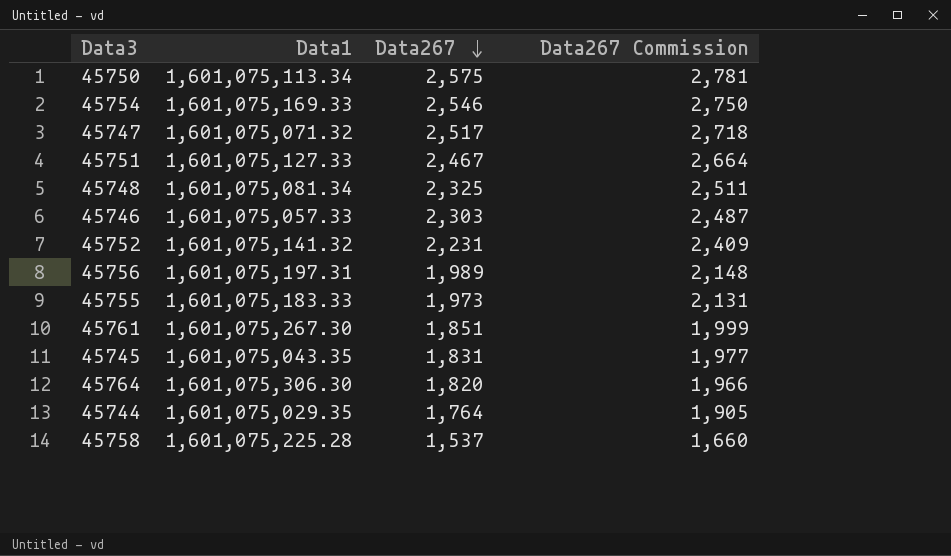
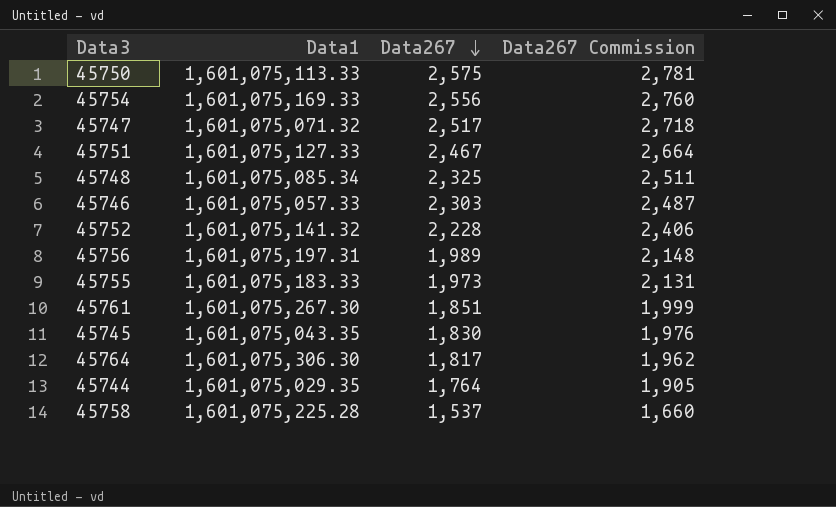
45750 | Data1: 1,601,075,113.34 -> 1,601,075,113.33
45754 | Data267: 2,546 -> 2,556
45754 | Data267 Commission: 2,750 -> 2,760
45748 | Data1: 1,601,075,081.34 -> 1,601,075,085.34
45752 | Data267: 2,231 -> 2,228
45752 | Data267 Commission: 2,409 -> 2,406
45745 | Data267: 1,831 -> 1,830
45745 | Data267 Commission: 1,977 -> 1,976
45764 | Data267: 1,820 -> 1,817
45764 | Data267 Commission: 1,966 -> 1,962

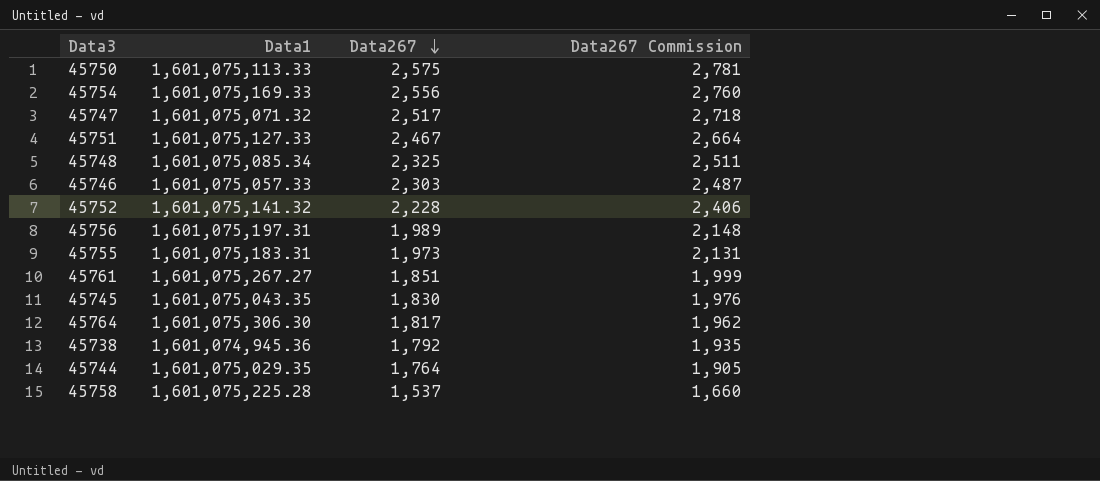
45755 | Data1: 1,601,075,183.33 -> 1,601,075,183.31
45761 | Data1: 1,601,075,267.30 -> 1,601,075,267.27
row 45738: none -> 1,601,074,945.36 | 1,792 | 1,935

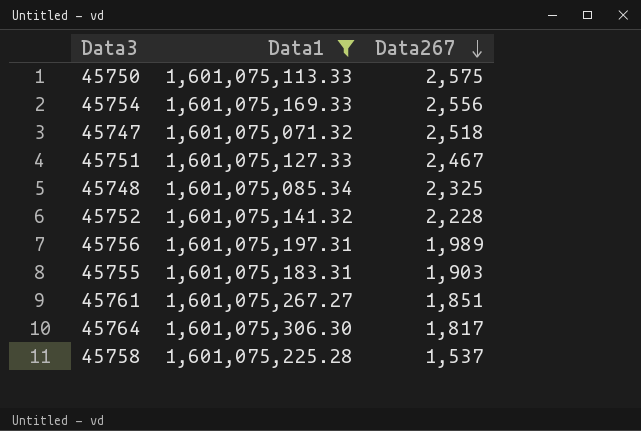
filter: none -> Data1 >= 1,601,075,071.32
column Data267 Commission | formula: [Data267] * 1.08 -> none
45747 | Data267: 2,517 -> 2,518
45755 | Data267: 1,973 -> 1,903

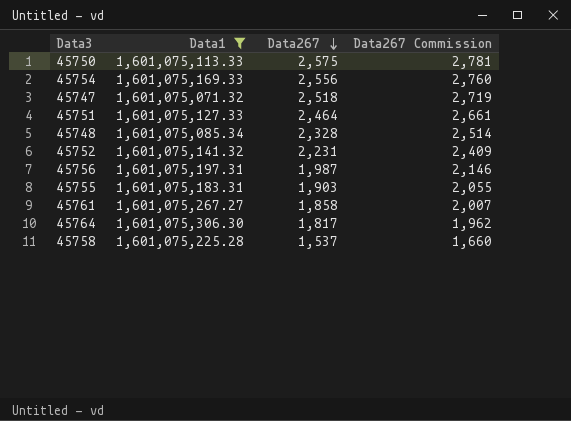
column Data267 Commission | formula: none -> [Data267] * 1.08
45751 | Data267: 2,467 -> 2,464
45748 | Data267: 2,325 -> 2,328
45752 | Data267: 2,228 -> 2,231
45756 | Data267: 1,989 -> 1,987
45761 | Data267: 1,851 -> 1,858

